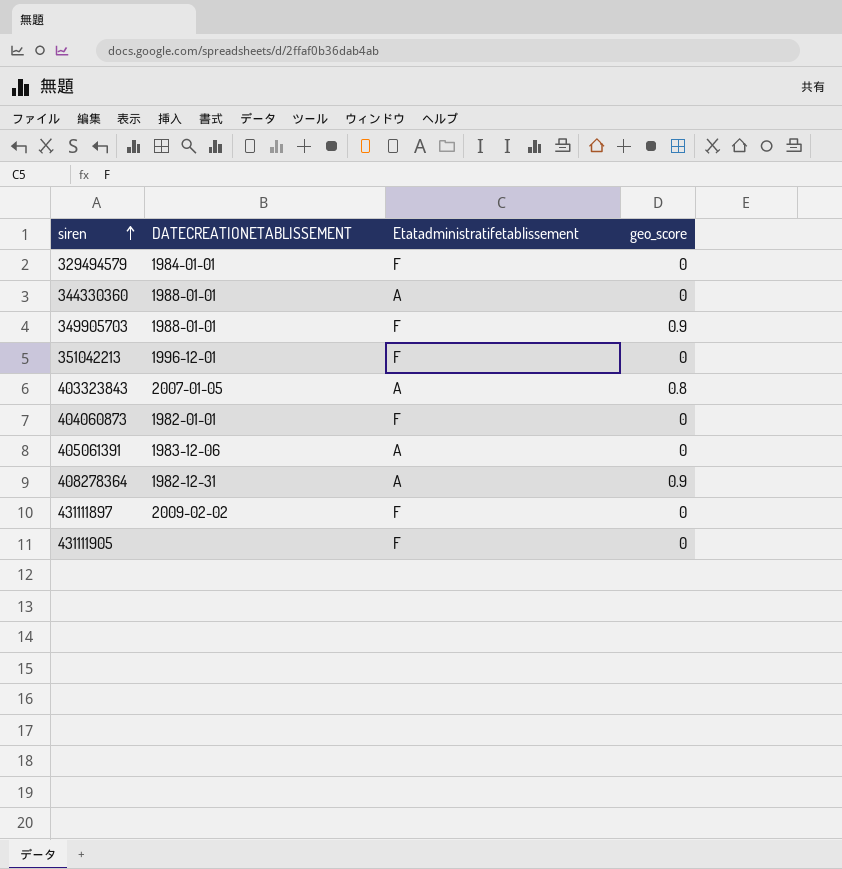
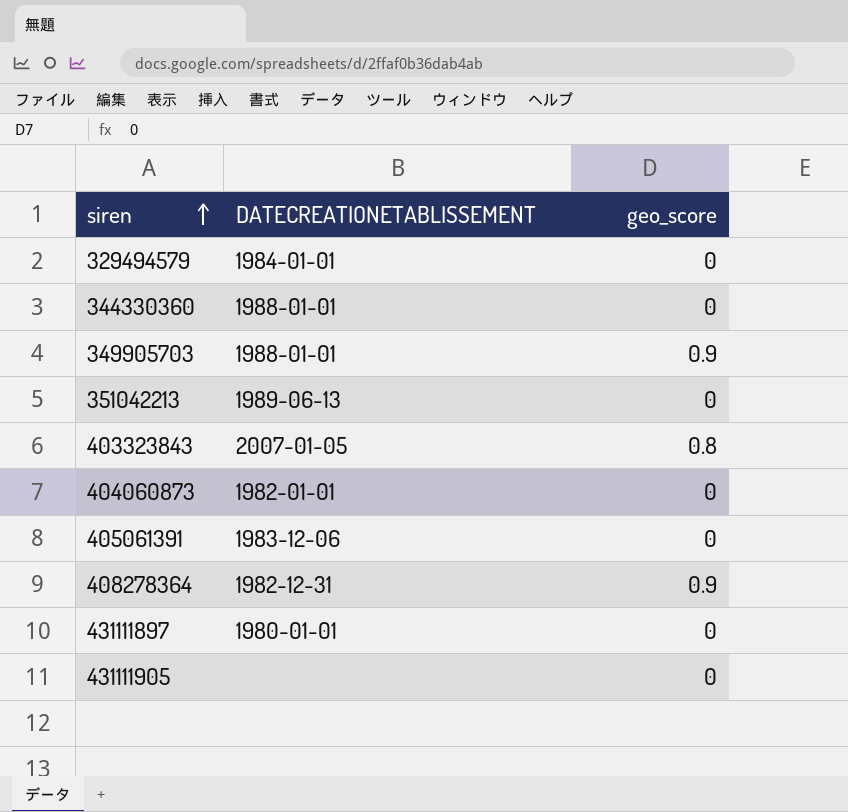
column Etatadministratifetablissement | position: 3 -> none
351042213 | DATECREATIONETABLISSEMENT: 1996-12-01 -> 1989-06-13
431111897 | DATECREATIONETABLISSEMENT: 2009-02-02 -> 1980-01-01

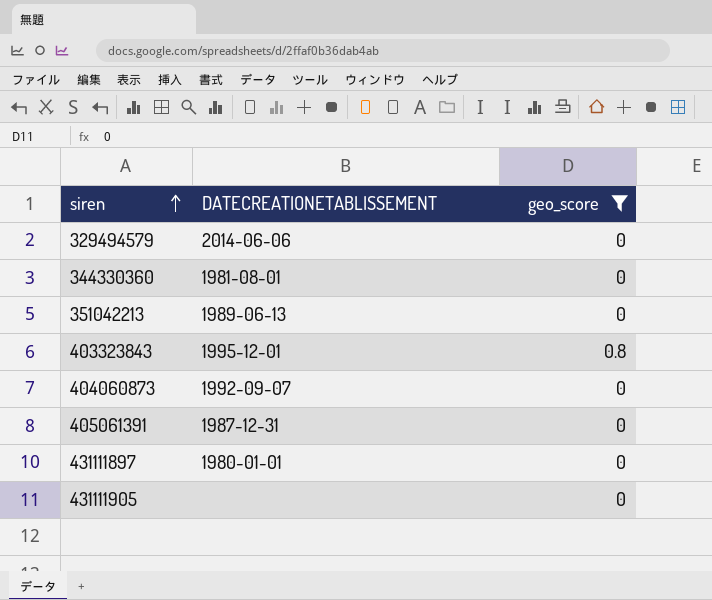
filter: none -> geo_score != 0.9
329494579 | DATECREATIONETABLISSEMENT: 1984-01-01 -> 2014-06-06
344330360 | DATECREATIONETABLISSEMENT: 1988-01-01 -> 1981-08-01
403323843 | DATECREATIONETABLISSEMENT: 2007-01-05 -> 1995-12-01
404060873 | DATECREATIONETABLISSEMENT: 1982-01-01 -> 1992-09-07
405061391 | DATECREATIONETABLISSEMENT: 1983-12-06 -> 1987-12-31

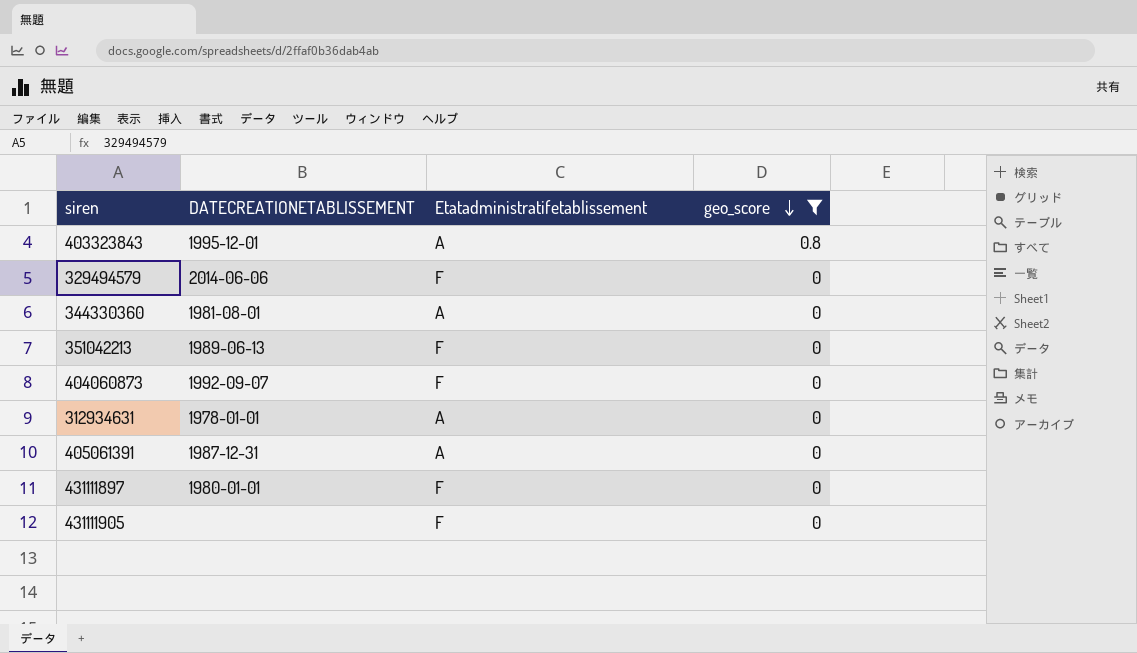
row order: siren ascending -> geo_score descending
column Etatadministratifetablissement | position: none -> 3
row 312934631: none -> 1978-01-01 | A | 0

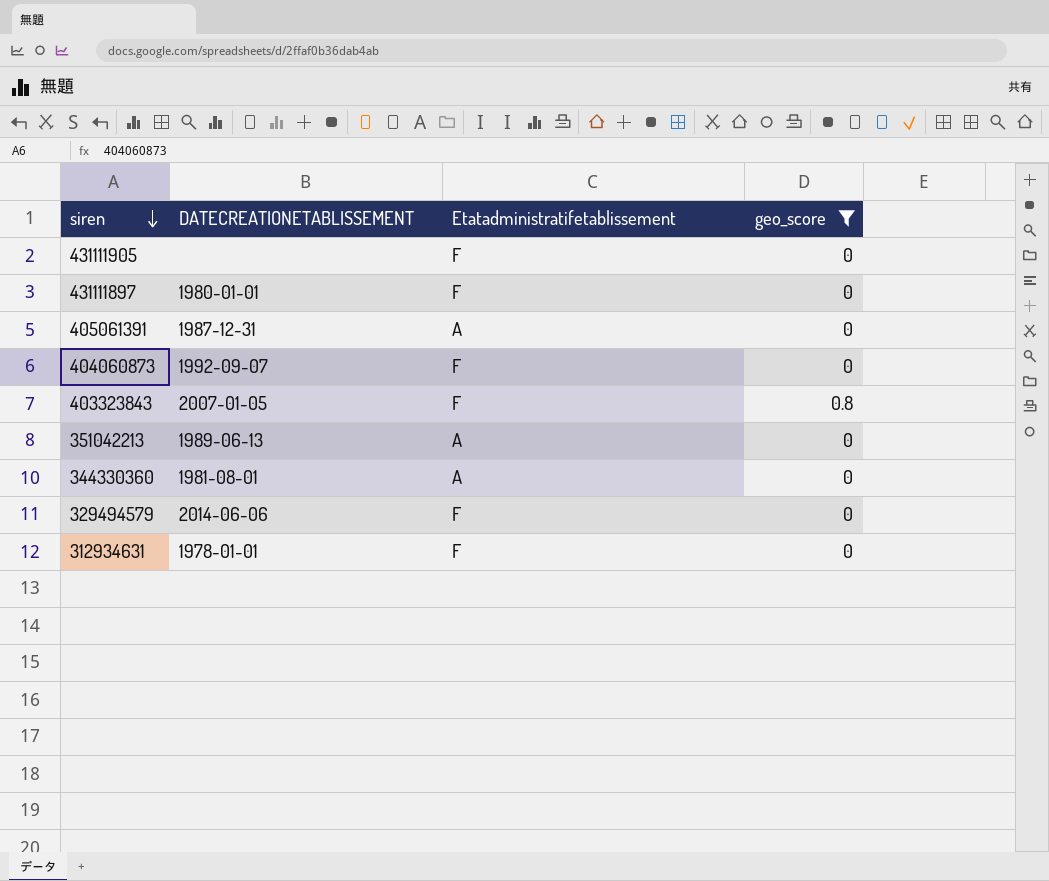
row order: geo_score descending -> siren descending
403323843 | DATECREATIONETABLISSEMENT: 1995-12-01 -> 2007-01-05
403323843 | Etatadministratifetablissement: A -> F
351042213 | Etatadministratifetablissement: F -> A
312934631 | Etatadministratifetablissement: A -> F

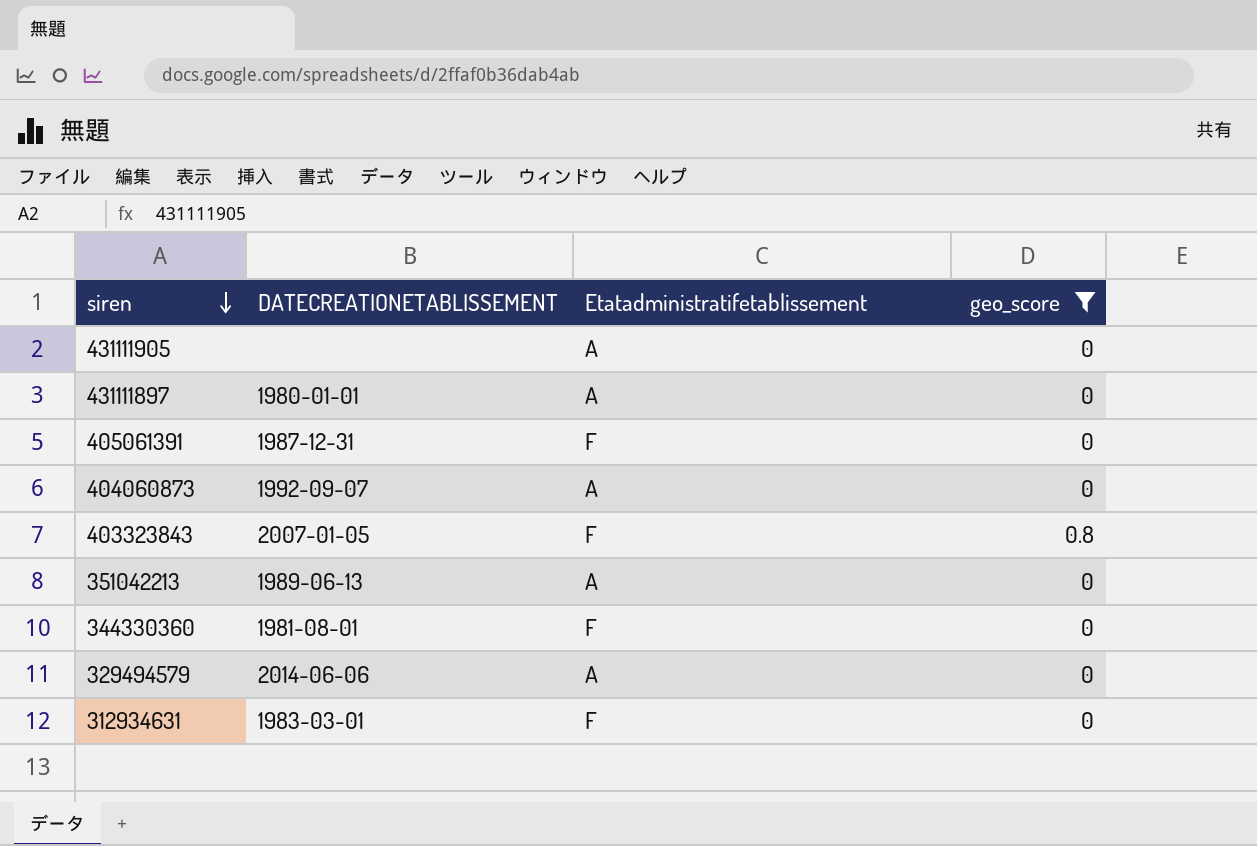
431111905 | Etatadministratifetablissement: F -> A
431111897 | Etatadministratifetablissement: F -> A
405061391 | Etatadministratifetablissement: A -> F
404060873 | Etatadministratifetablissement: F -> A
344330360 | Etatadministratifetablissement: A -> F
329494579 | Etatadministratifetablissement: F -> A
312934631 | DATECREATIONETABLISSEMENT: 1978-01-01 -> 1983-03-01

